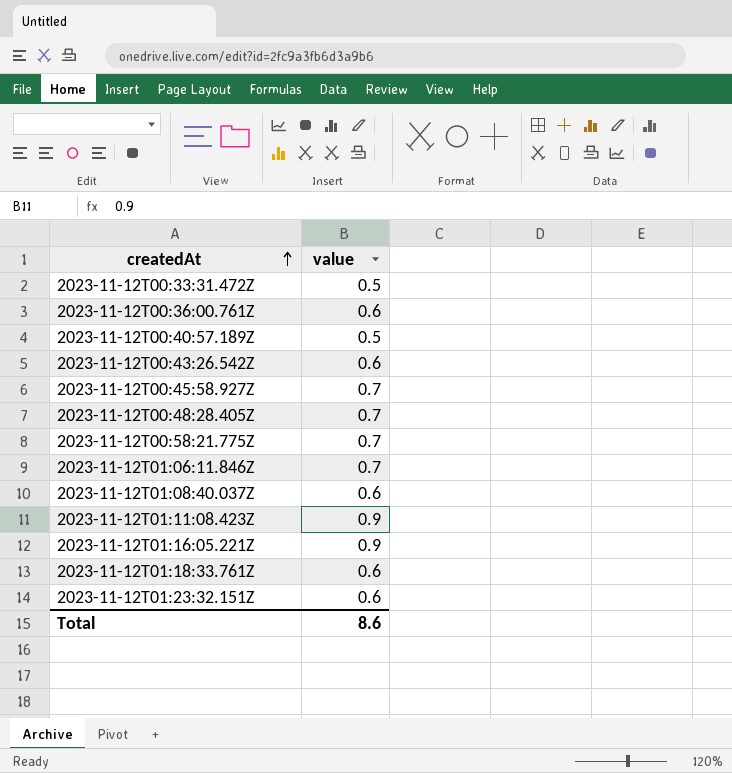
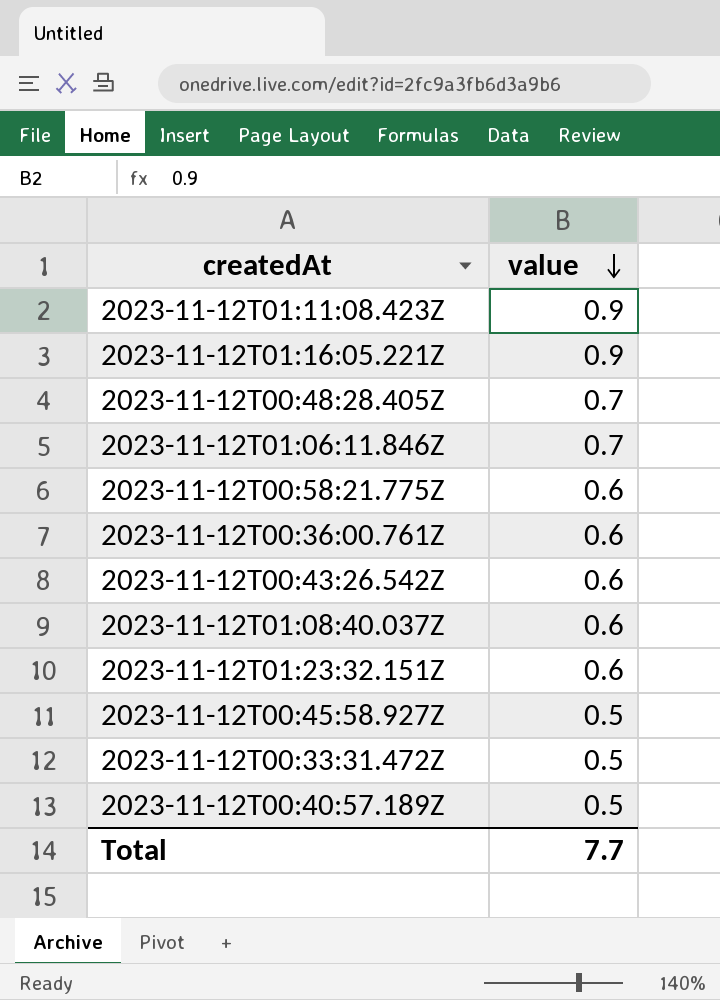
row order: createdAt ascending -> value descending
row 2023-11-12T01:18:33.761Z: 0.6 -> none
2023-11-12T00:58:21.775Z | value: 0.7 -> 0.6
2023-11-12T00:45:58.927Z | value: 0.7 -> 0.5
Total | value: 8.6 -> 7.7

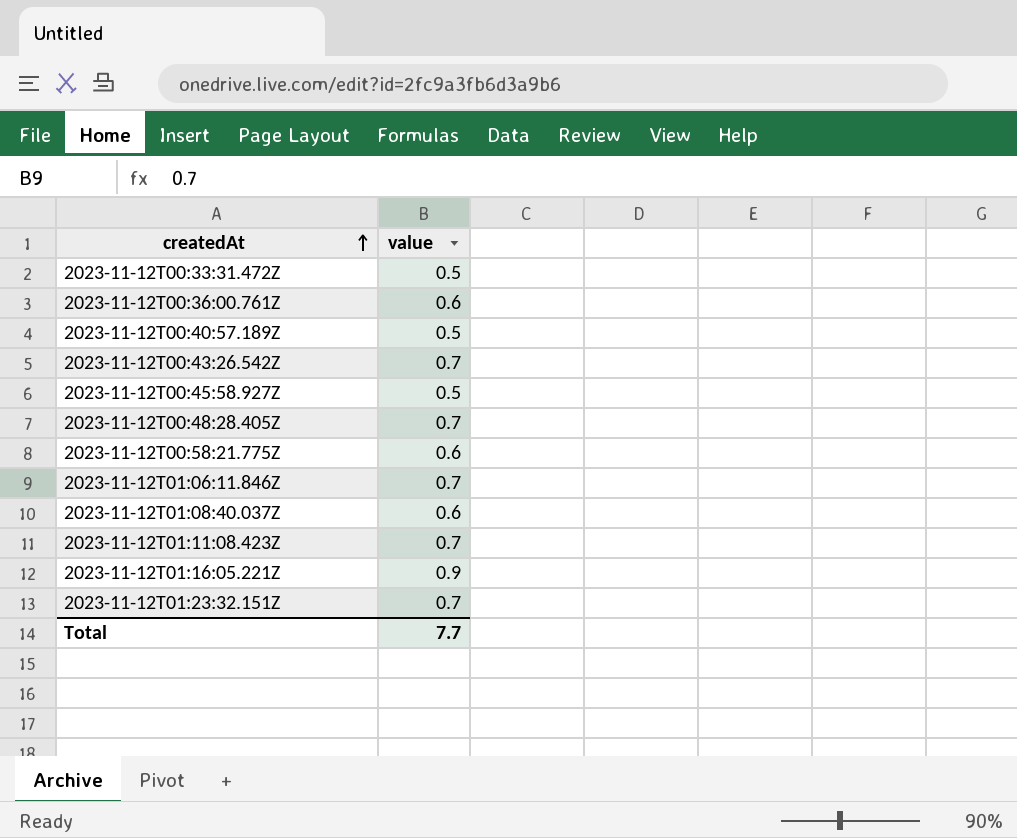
row order: value descending -> createdAt ascending
2023-11-12T00:43:26.542Z | value: 0.6 -> 0.7
2023-11-12T01:11:08.423Z | value: 0.9 -> 0.7
2023-11-12T01:23:32.151Z | value: 0.6 -> 0.7

